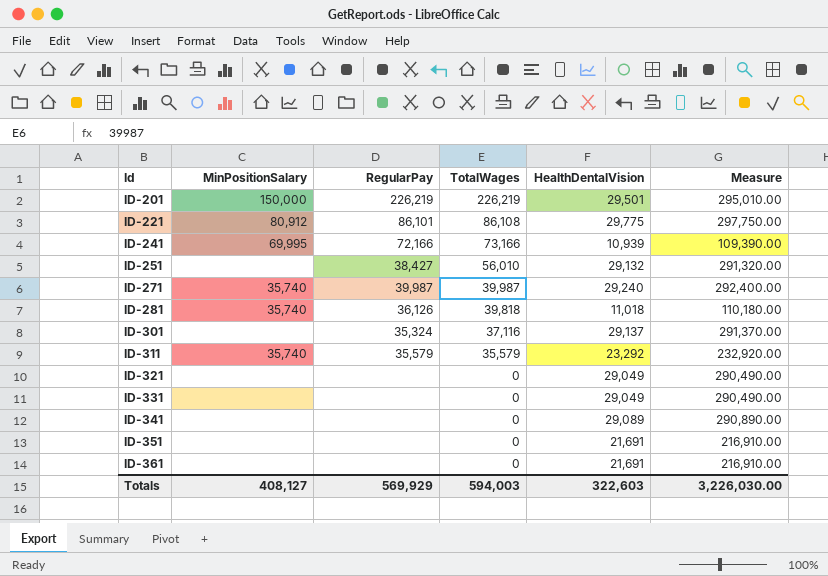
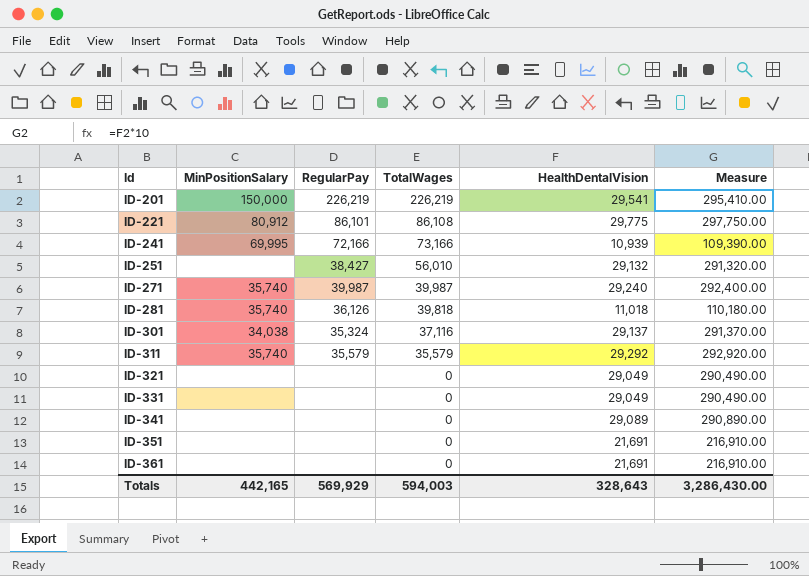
ID-201 | HealthDentalVision: 29,501 -> 29,541
ID-201 | Measure: 295,010.00 -> 295,410.00
ID-301 | MinPositionSalary: none -> 34,038
ID-311 | HealthDentalVision: 23,292 -> 29,292
ID-311 | Measure: 232,920.00 -> 292,920.00
Totals | MinPositionSalary: 408,127 -> 442,165
Totals | HealthDentalVision: 322,603 -> 328,643
Totals | Measure: 3,226,030.00 -> 3,286,430.00

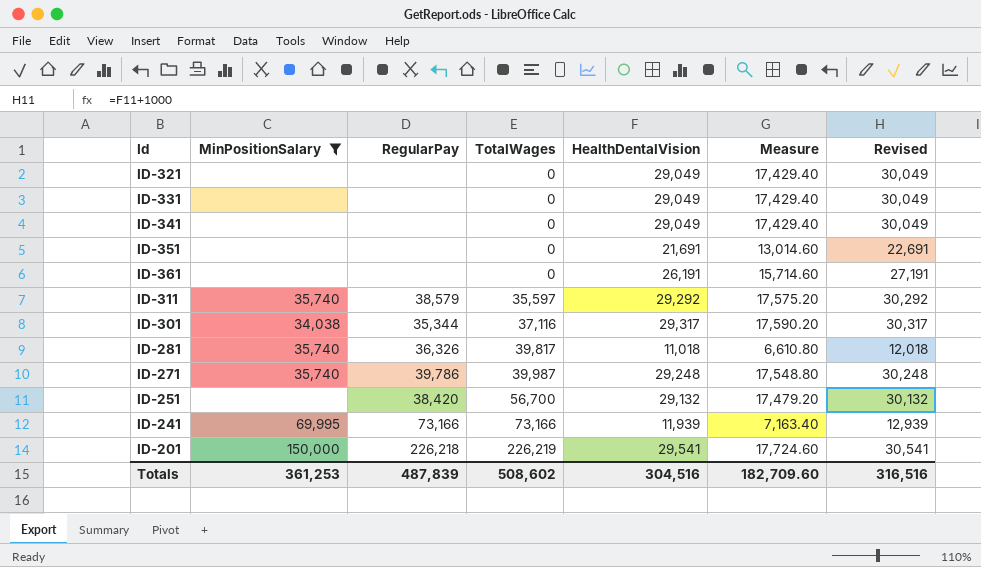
filter: none -> MinPositionSalary != 80,912
row order: Id ascending -> TotalWages ascending
column Measure | formula: [HealthDentalVision] * 10 -> [HealthDentalVision] * 0.6
column Revised | formula: none -> [HealthDentalVision] + 1000
ID-341 | HealthDentalVision: 29,089 -> 29,049
ID-361 | HealthDentalVision: 21,691 -> 26,191
ID-311 | RegularPay: 35,579 -> 38,579
ID-311 | TotalWages: 35,579 -> 35,597
ID-301 | RegularPay: 35,324 -> 35,344
ID-301 | HealthDentalVision: 29,137 -> 29,317
ID-281 | RegularPay: 36,126 -> 36,326
ID-281 | TotalWages: 39,818 -> 39,817
ID-271 | RegularPay: 39,987 -> 39,786
ID-271 | HealthDentalVision: 29,240 -> 29,248
ID-251 | RegularPay: 38,427 -> 38,420
ID-251 | TotalWages: 56,010 -> 56,700
ID-241 | RegularPay: 72,166 -> 73,166
ID-241 | HealthDentalVision: 10,939 -> 11,939
ID-201 | RegularPay: 226,219 -> 226,218
Totals | MinPositionSalary: 442,165 -> 361,253
Totals | RegularPay: 569,929 -> 487,839
Totals | TotalWages: 594,003 -> 508,602
Totals | HealthDentalVision: 328,643 -> 304,516
Totals | Measure: 3,286,430.00 -> 182,709.60

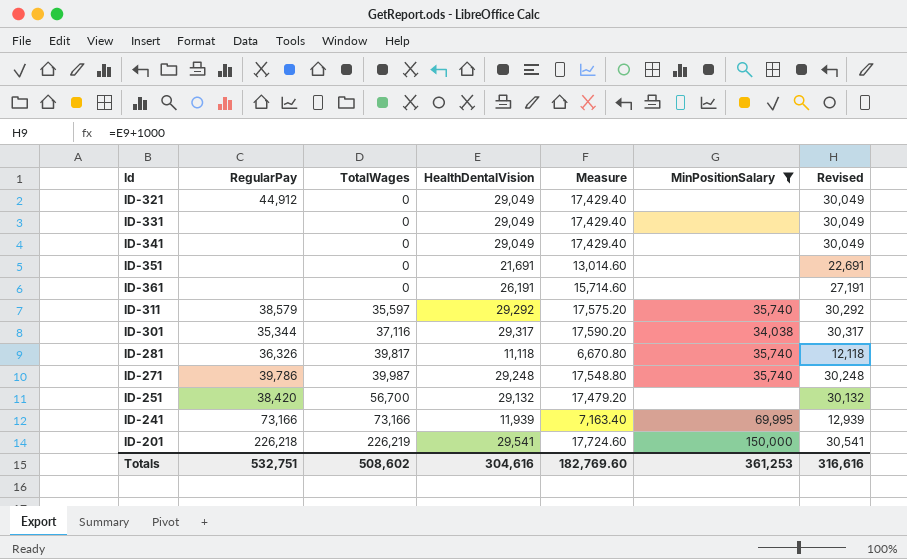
column MinPositionSalary | position: 2 -> 6
ID-321 | RegularPay: none -> 44,912
ID-281 | HealthDentalVision: 11,018 -> 11,118
ID-281 | Measure: 6,610.80 -> 6,670.80
ID-281 | Revised: 12,018 -> 12,118
Totals | RegularPay: 487,839 -> 532,751
Totals | HealthDentalVision: 304,516 -> 304,616
Totals | Measure: 182,709.60 -> 182,769.60
Totals | Revised: 316,516 -> 316,616

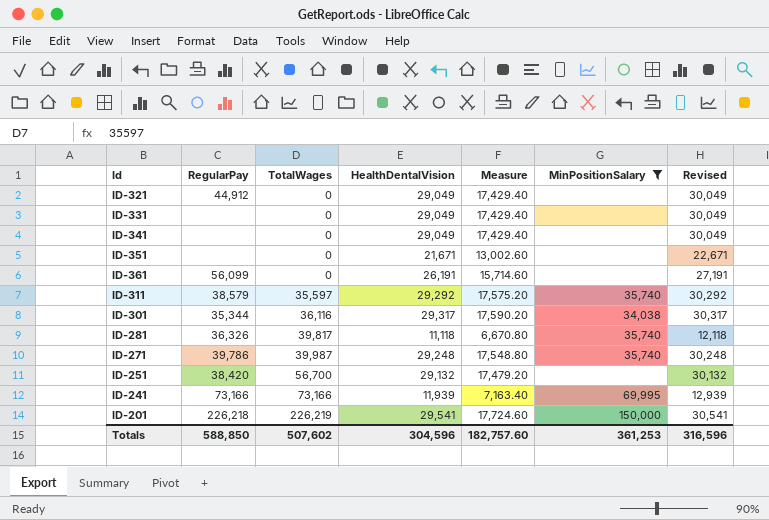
ID-351 | HealthDentalVision: 21,691 -> 21,671
ID-351 | Measure: 13,014.60 -> 13,002.60
ID-351 | Revised: 22,691 -> 22,671
ID-361 | RegularPay: none -> 56,099
ID-301 | TotalWages: 37,116 -> 36,116
Totals | RegularPay: 532,751 -> 588,850
Totals | TotalWages: 508,602 -> 507,602
Totals | HealthDentalVision: 304,616 -> 304,596
Totals | Measure: 182,769.60 -> 182,757.60
Totals | Revised: 316,616 -> 316,596

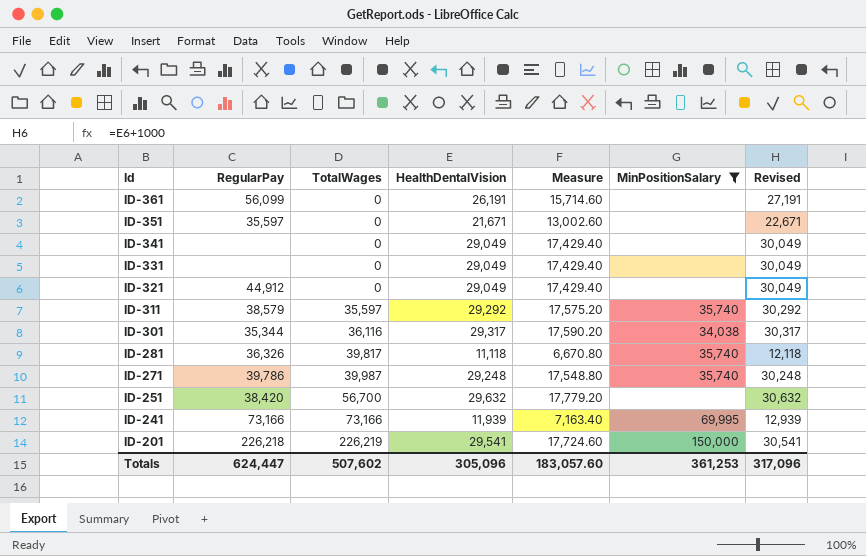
row order: TotalWages ascending -> Id descending
ID-351 | RegularPay: none -> 35,597
ID-251 | HealthDentalVision: 29,132 -> 29,632
ID-251 | Measure: 17,479.20 -> 17,779.20
ID-251 | Revised: 30,132 -> 30,632
Totals | RegularPay: 588,850 -> 624,447
Totals | HealthDentalVision: 304,596 -> 305,096
Totals | Measure: 182,757.60 -> 183,057.60
Totals | Revised: 316,596 -> 317,096

